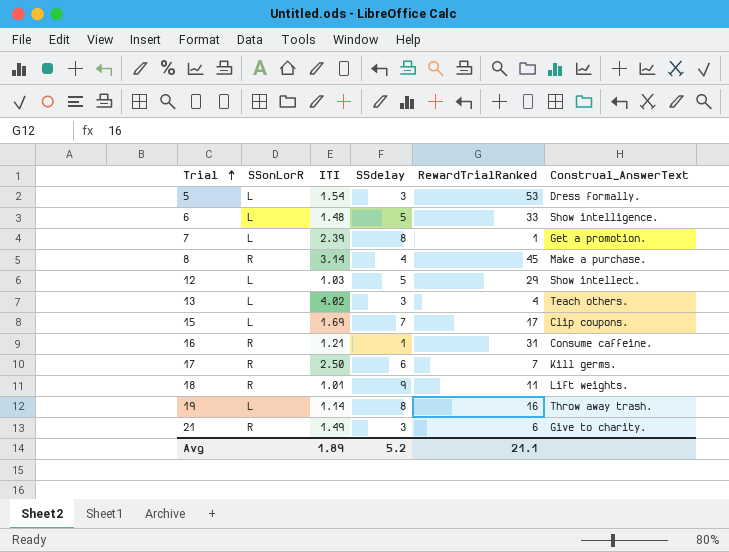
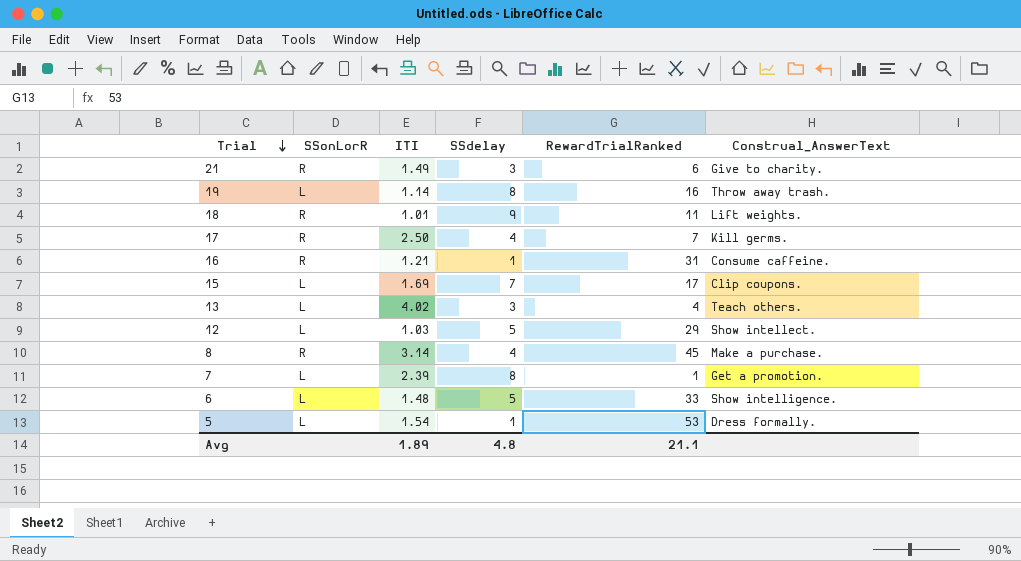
row order: Trial ascending -> Trial descending
17 | SSdelay: 6 -> 4
5 | SSdelay: 3 -> 1
Avg | SSdelay: 5.2 -> 4.8

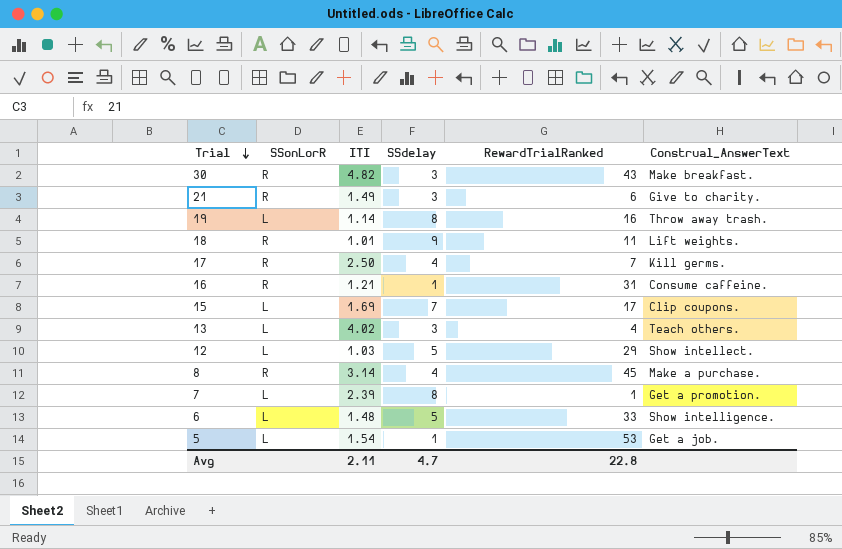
row 30: none -> R | 4.82 | 3 | 43 | Make breakfast.
5 | Construal_AnswerText: Dress formally. -> Get a job.
Avg | ITI: 1.89 -> 2.11
Avg | SSdelay: 4.8 -> 4.7
Avg | RewardTrialRanked: 21.1 -> 22.8

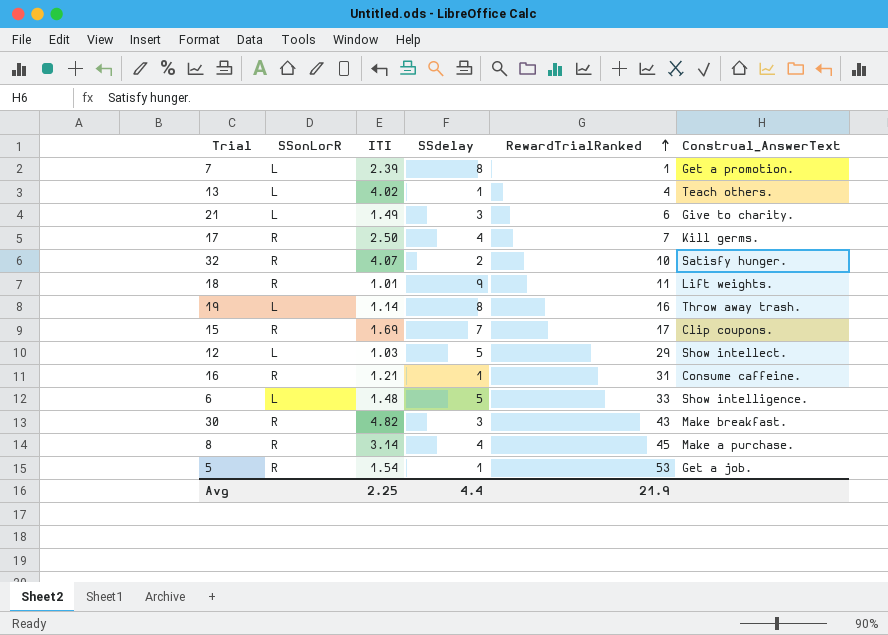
row order: Trial descending -> RewardTrialRanked ascending
13 | SSdelay: 3 -> 1
21 | SSonLorR: R -> L
row 32: none -> R | 4.07 | 2 | 10 | Satisfy hunger.
15 | SSonLorR: L -> R
5 | SSonLorR: L -> R
Avg | ITI: 2.11 -> 2.25
Avg | SSdelay: 4.7 -> 4.4
Avg | RewardTrialRanked: 22.8 -> 21.9

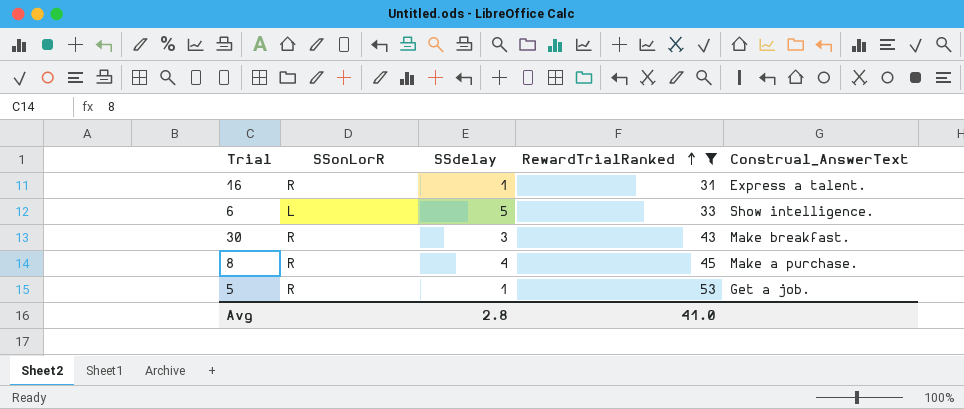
filter: none -> RewardTrialRanked >= 31
column ITI | position: 3 -> none
16 | Construal_AnswerText: Consume caffeine. -> Express a talent.
Avg | SSdelay: 4.4 -> 2.8
Avg | RewardTrialRanked: 21.9 -> 41.0

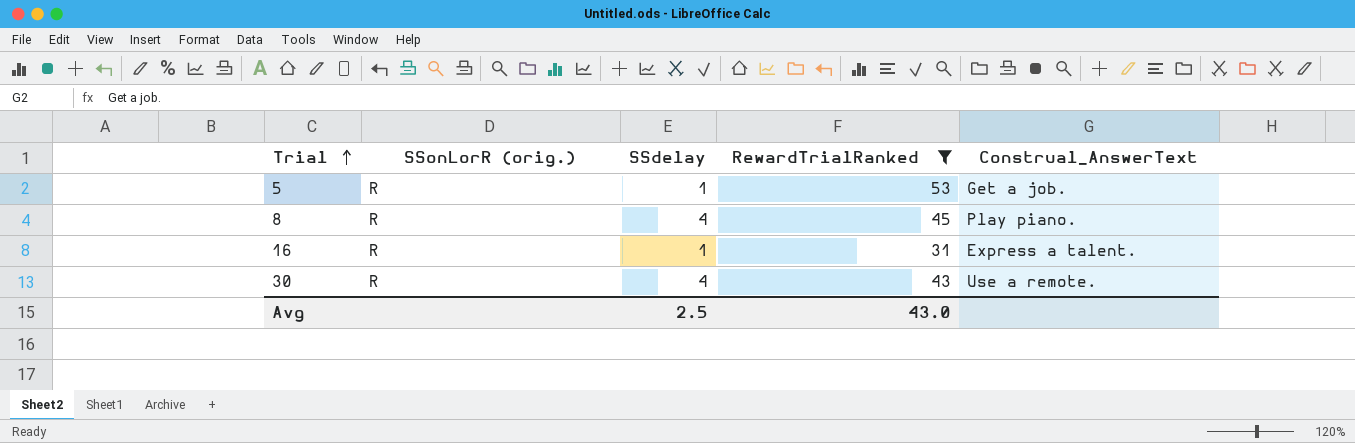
row order: RewardTrialRanked ascending -> Trial ascending
column name: SSonLorR -> SSonLorR (orig.)
row 6: L | 5 | 33 | Show intelligence. -> none
8 | Construal_AnswerText: Make a purchase. -> Play piano.
30 | SSdelay: 3 -> 4
30 | Construal_AnswerText: Make breakfast. -> Use a remote.
Avg | SSdelay: 2.8 -> 2.5
Avg | RewardTrialRanked: 41.0 -> 43.0

